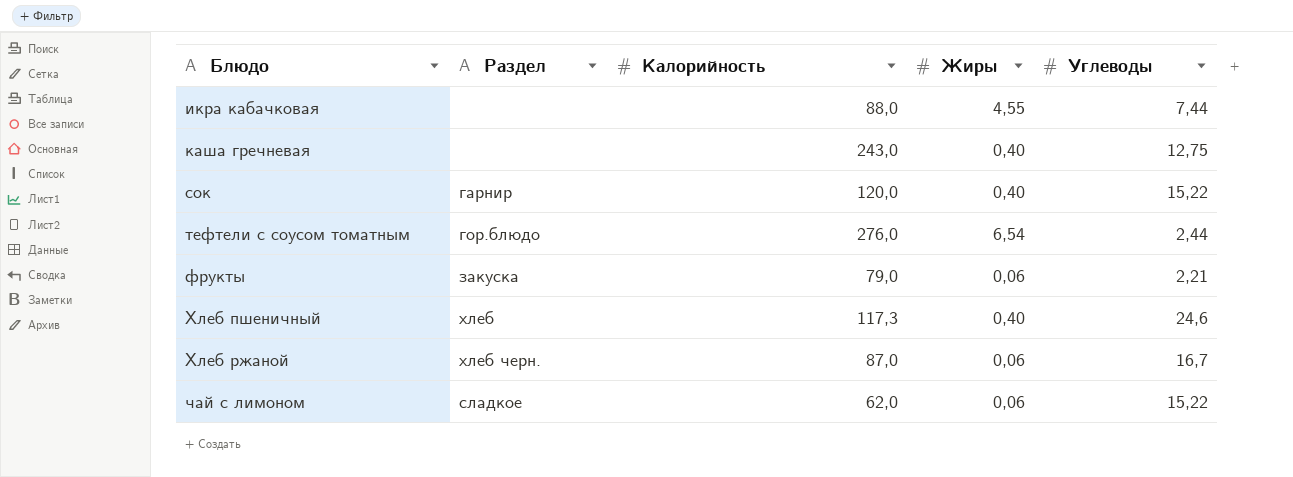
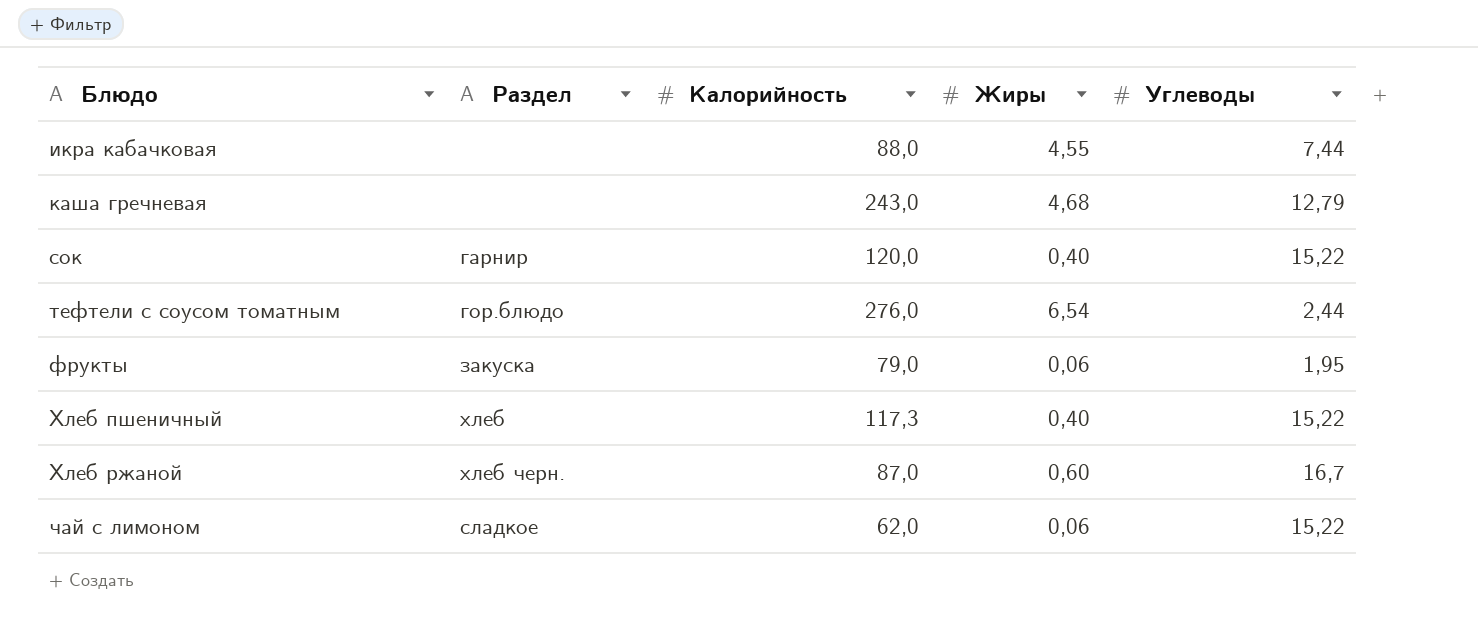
каша гречневая | Жиры: 0,40 -> 4,68
каша гречневая | Углеводы: 12,75 -> 12,79
фрукты | Углеводы: 2,21 -> 1,95
Хлеб пшеничный | Углеводы: 24,6 -> 15,22
Хлеб ржаной | Жиры: 0,06 -> 0,60

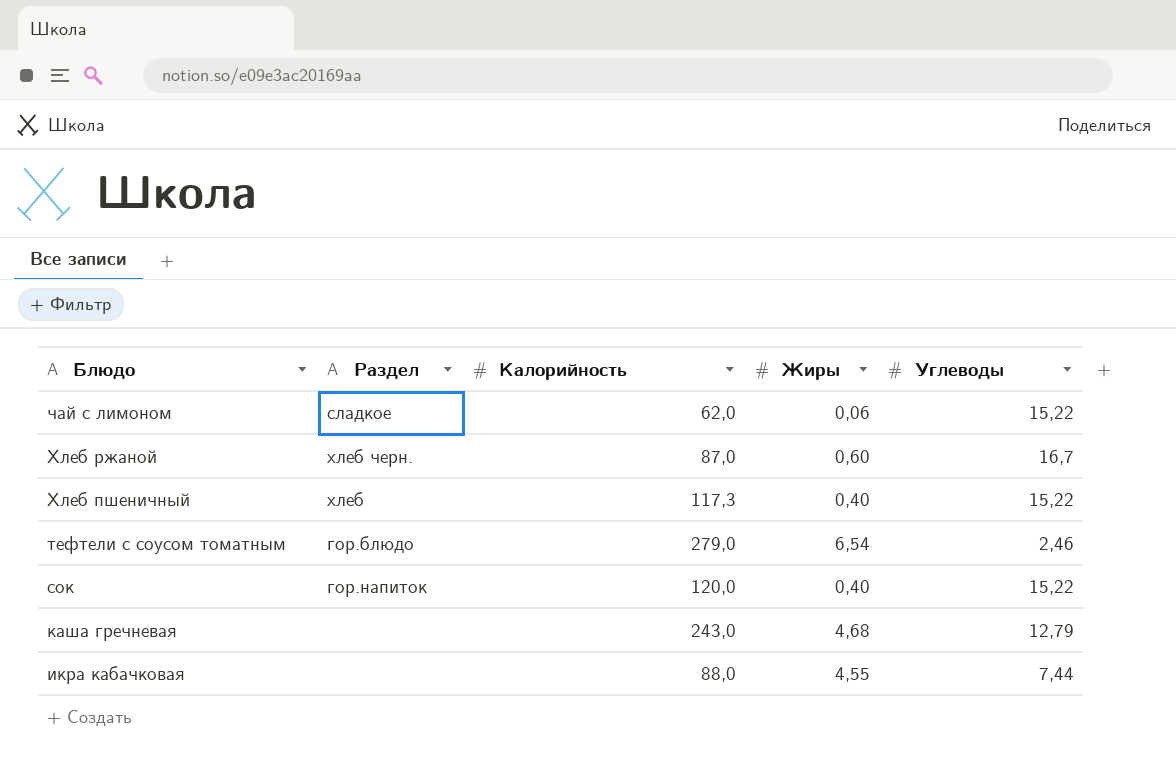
row order: Блюдо ascending -> Блюдо descending
row фрукты: закуска | 79,0 | 0,06 | 1,95 -> none
тефтели с соусом томатным | Калорийность: 276,0 -> 279,0
тефтели с соусом томатным | Углеводы: 2,44 -> 2,46
сок | Раздел: гарнир -> гор.напиток

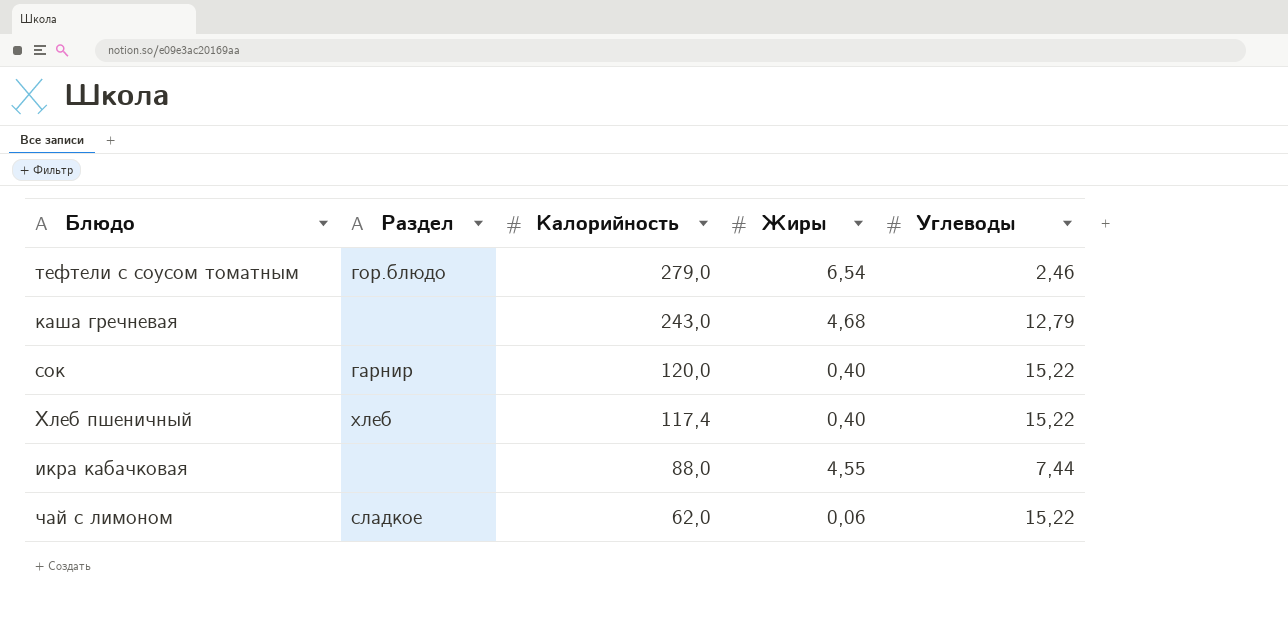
row order: Блюдо descending -> Калорийность descending
row Хлеб ржаной: хлеб черн. | 87,0 | 0,60 | 16,7 -> none
сок | Раздел: гор.напиток -> гарнир
Хлеб пшеничный | Калорийность: 117,3 -> 117,4

